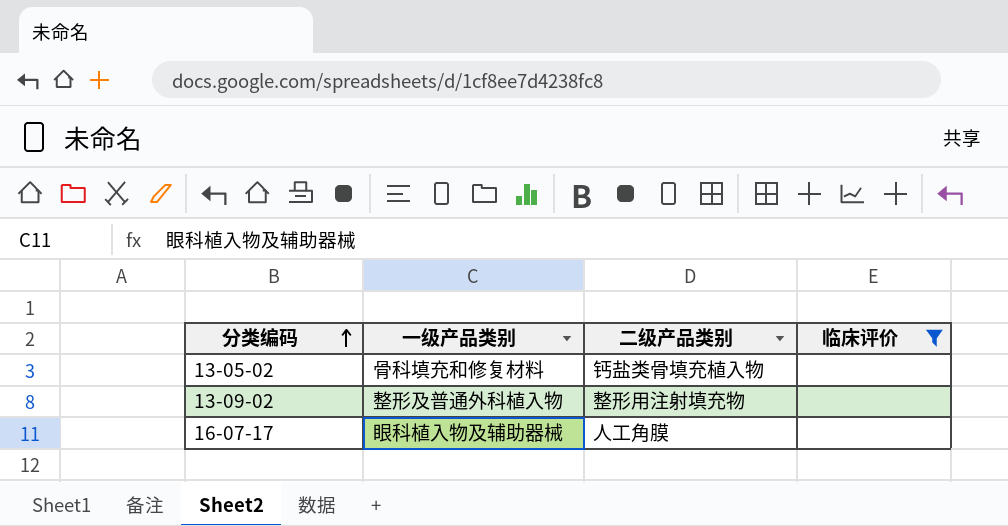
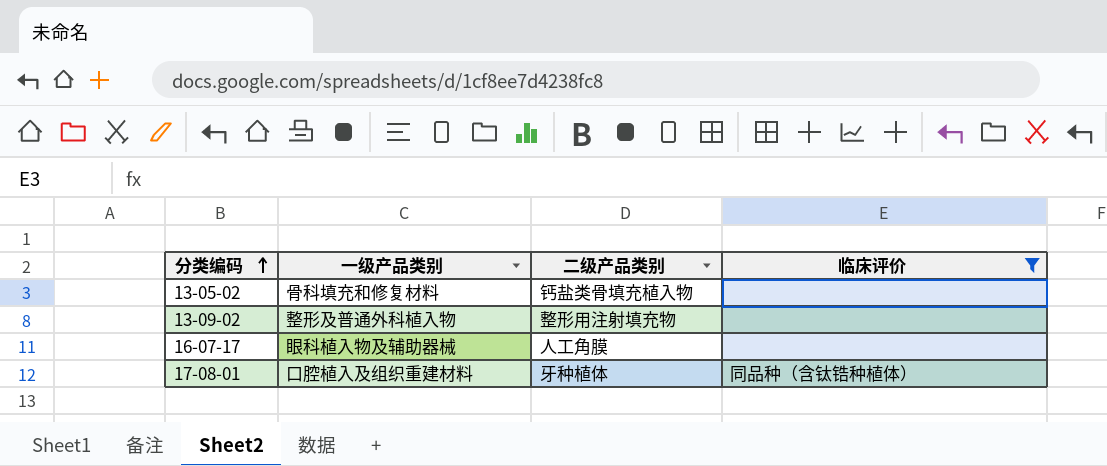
row 17-08-01: none -> 口腔植入及组织重建材料 | 牙种植体 | 同品种（含钛锆种植体）

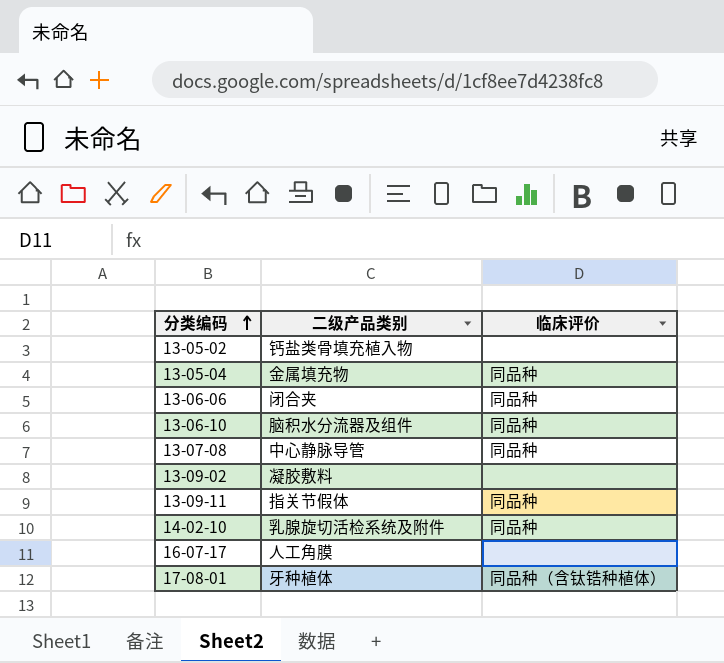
filter: 临床评价 != 同品种 -> none
column 一级产品类别 | position: 2 -> none
13-09-02 | 二级产品类别: 整形用注射填充物 -> 凝胶敷料

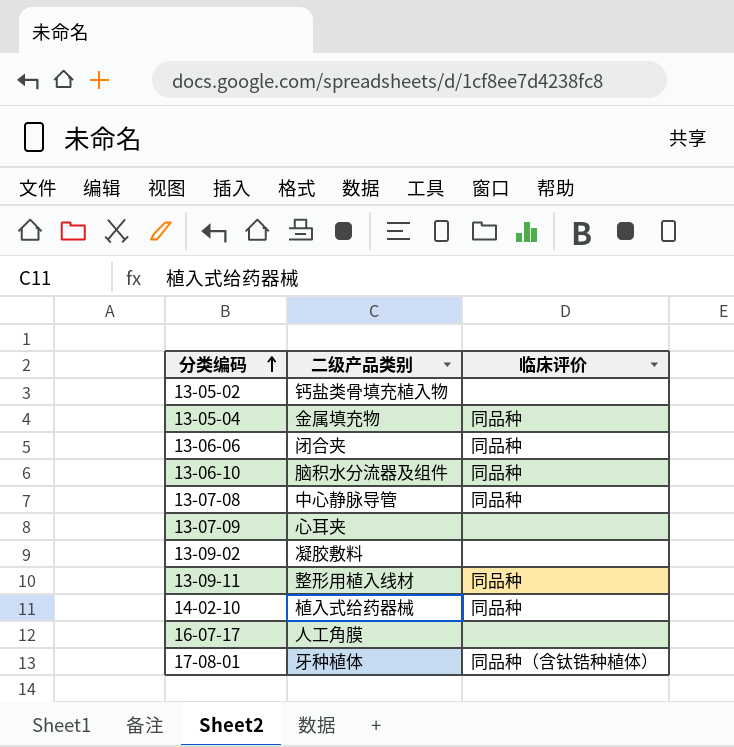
row 13-07-09: none -> 心耳夹 | none
13-09-11 | 二级产品类别: 指关节假体 -> 整形用植入线材
14-02-10 | 二级产品类别: 乳腺旋切活检系统及附件 -> 植入式给药器械

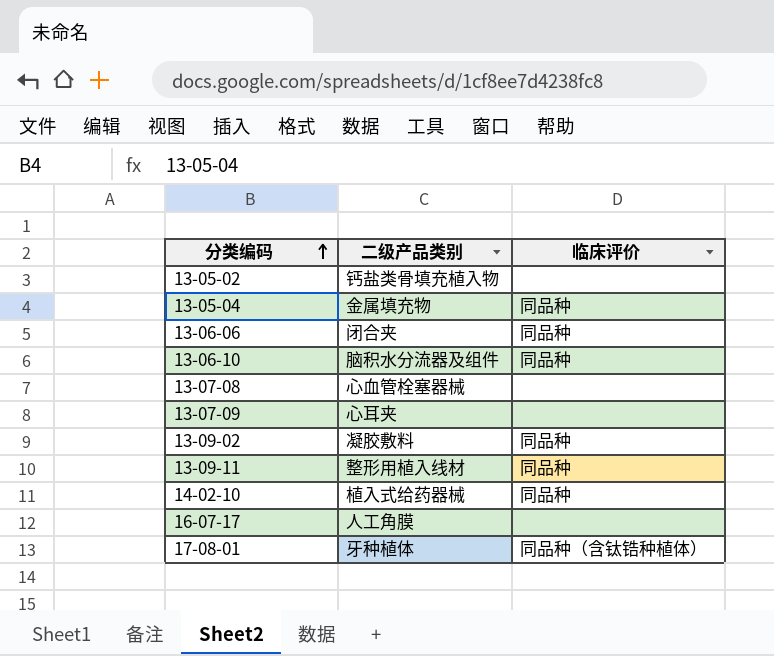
13-07-08 | 二级产品类别: 中心静脉导管 -> 心血管栓塞器械
13-07-08 | 临床评价: 同品种 -> none
13-09-02 | 临床评价: none -> 同品种

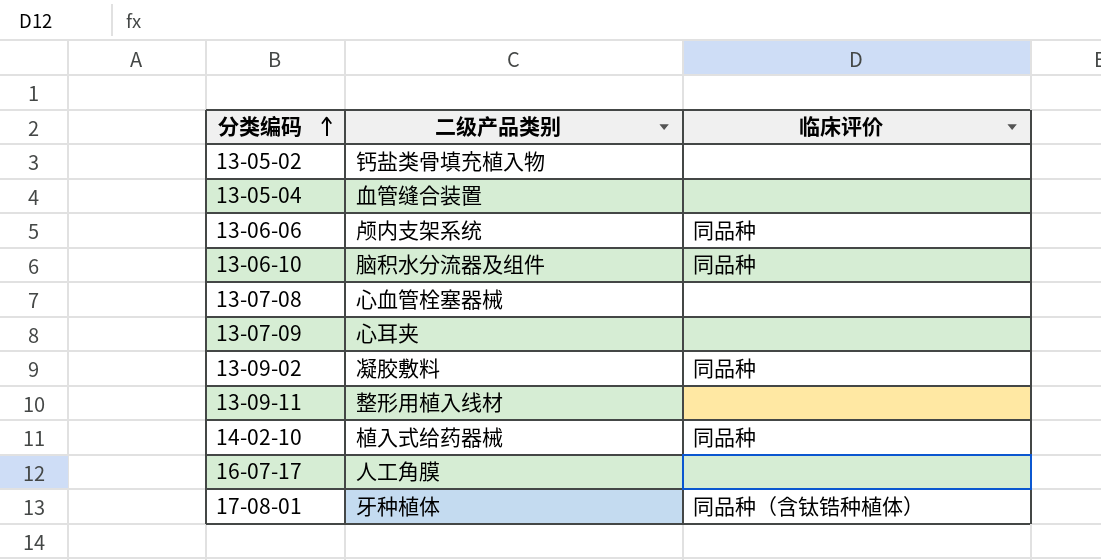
13-05-04 | 二级产品类别: 金属填充物 -> 血管缝合装置
13-05-04 | 临床评价: 同品种 -> none
13-06-06 | 二级产品类别: 闭合夹 -> 颅内支架系统
13-09-11 | 临床评价: 同品种 -> none

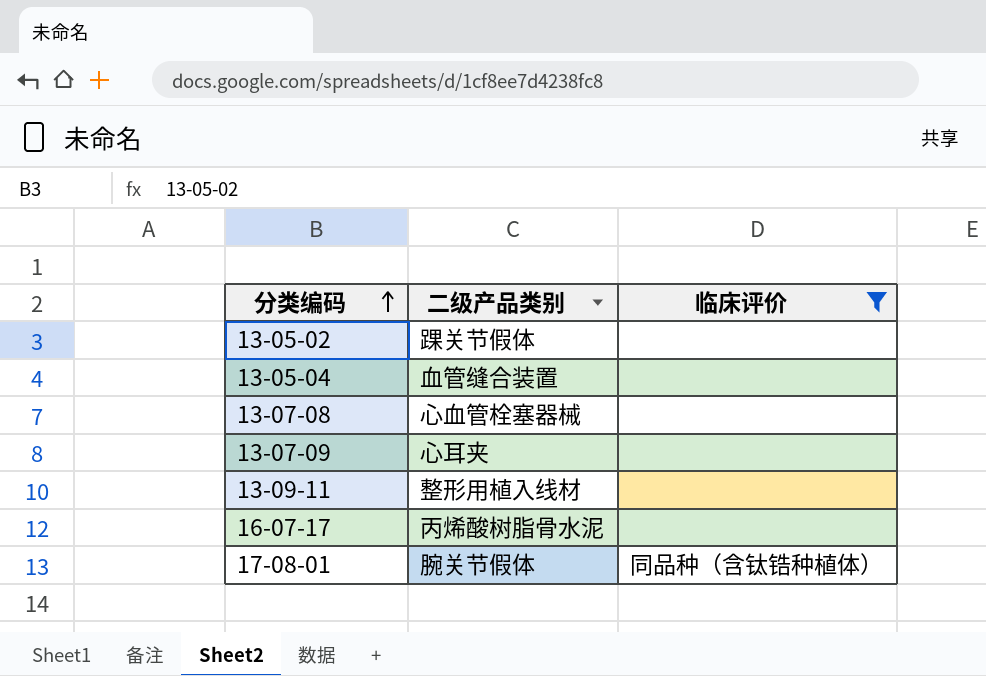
filter: none -> 临床评价 != 同品种
13-05-02 | 二级产品类别: 钙盐类骨填充植入物 -> 踝关节假体
16-07-17 | 二级产品类别: 人工角膜 -> 丙烯酸树脂骨水泥
17-08-01 | 二级产品类别: 牙种植体 -> 腕关节假体

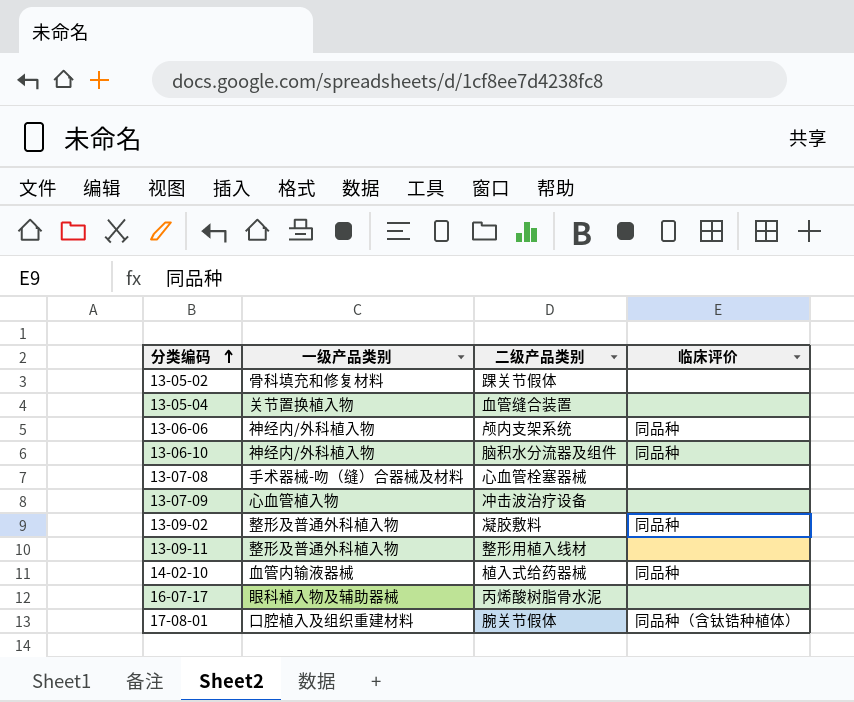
filter: 临床评价 != 同品种 -> none
column 一级产品类别 | position: none -> 2
13-07-09 | 二级产品类别: 心耳夹 -> 冲击波治疗设备

